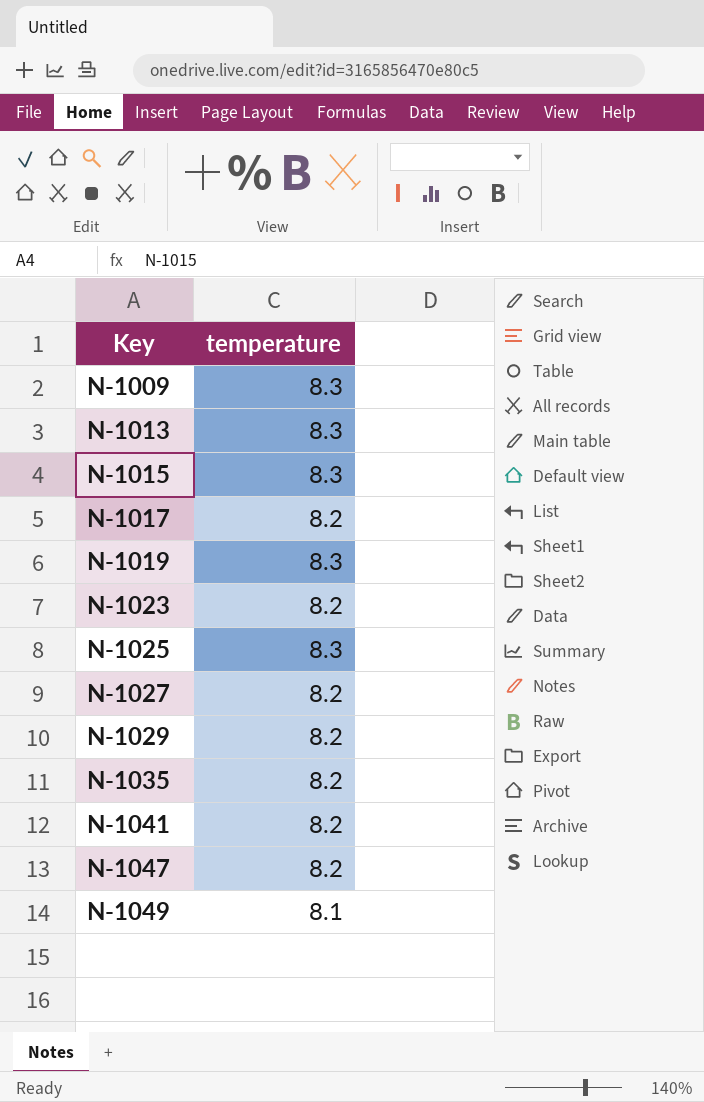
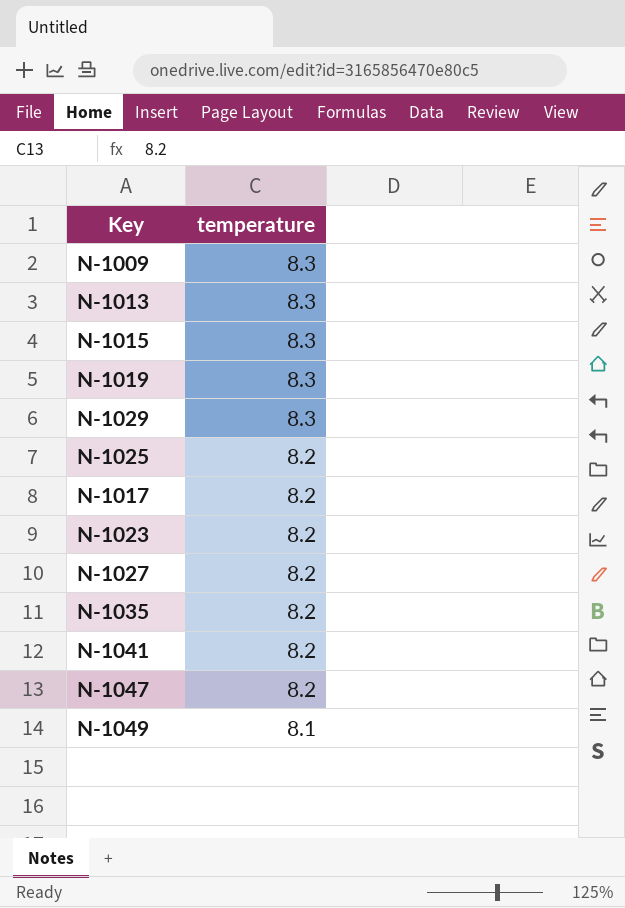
row order: Key ascending -> temperature descending
N-1029 | temperature: 8.2 -> 8.3
N-1025 | temperature: 8.3 -> 8.2

